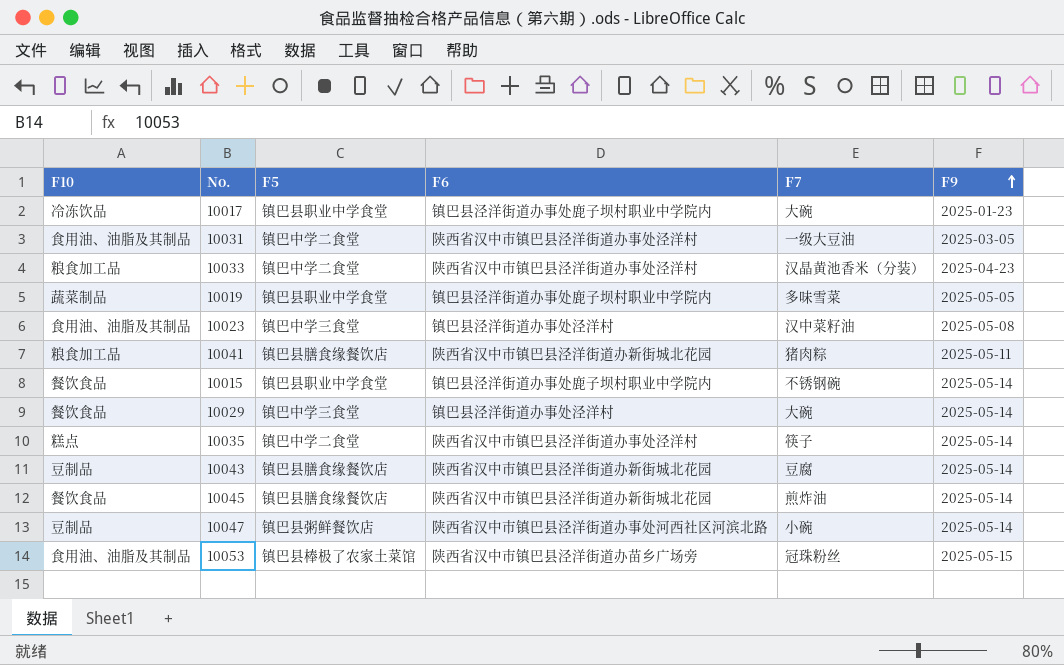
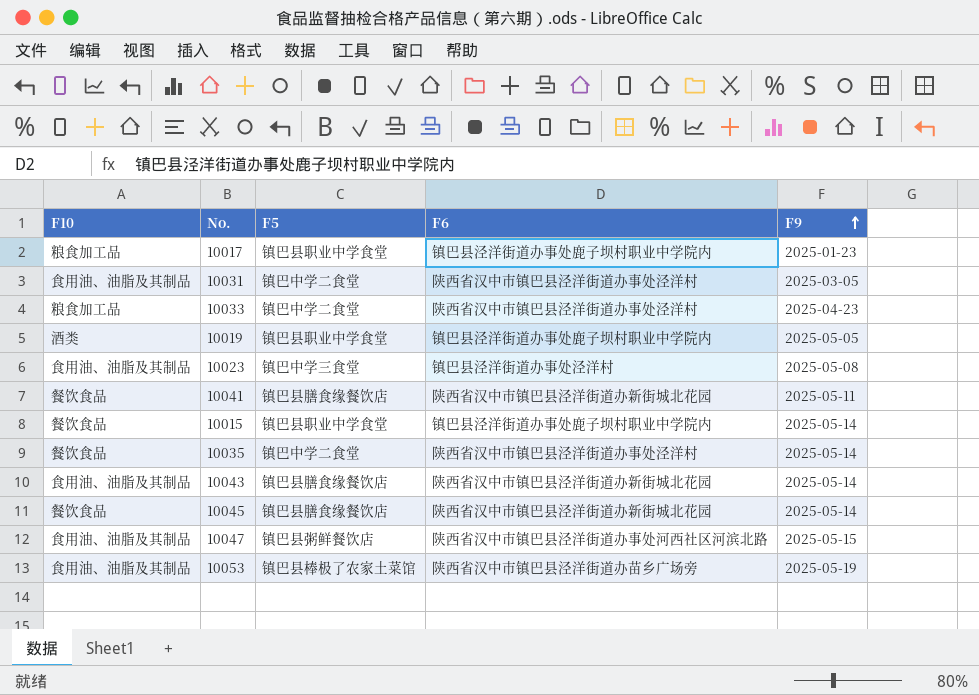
column F7 | position: 5 -> none
row 10029: 餐饮食品 | 镇巴中学三食堂 | 镇巴县泾洋街道办事处泾洋村 | 大碗 | 2025-05-14 -> none
10017 | F10: 冷冻饮品 -> 粮食加工品
10019 | F10: 蔬菜制品 -> 酒类
10041 | F10: 粮食加工品 -> 餐饮食品
10035 | F10: 糕点 -> 餐饮食品
10043 | F10: 豆制品 -> 食用油、油脂及其制品
10047 | F10: 豆制品 -> 食用油、油脂及其制品
10047 | F9: 2025-05-14 -> 2025-05-15
10053 | F9: 2025-05-15 -> 2025-05-19

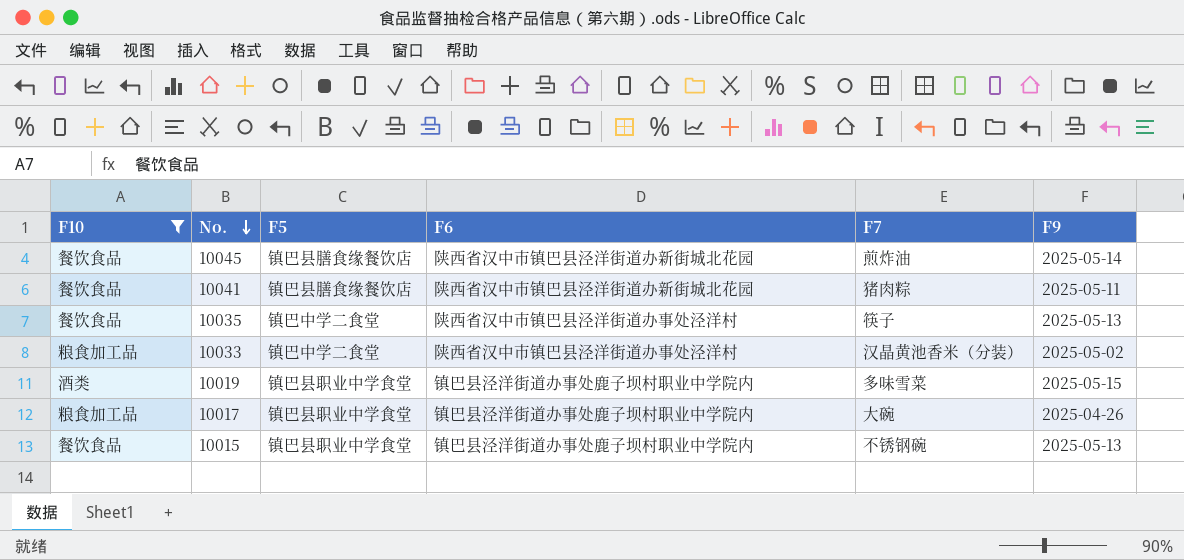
filter: none -> F10 != 食用油、油脂及其制品
row order: F9 ascending -> No. descending
column F7 | position: none -> 5
10035 | F9: 2025-05-14 -> 2025-05-13
10033 | F9: 2025-04-23 -> 2025-05-02
10019 | F9: 2025-05-05 -> 2025-05-15
10017 | F9: 2025-01-23 -> 2025-04-26
10015 | F9: 2025-05-14 -> 2025-05-13

